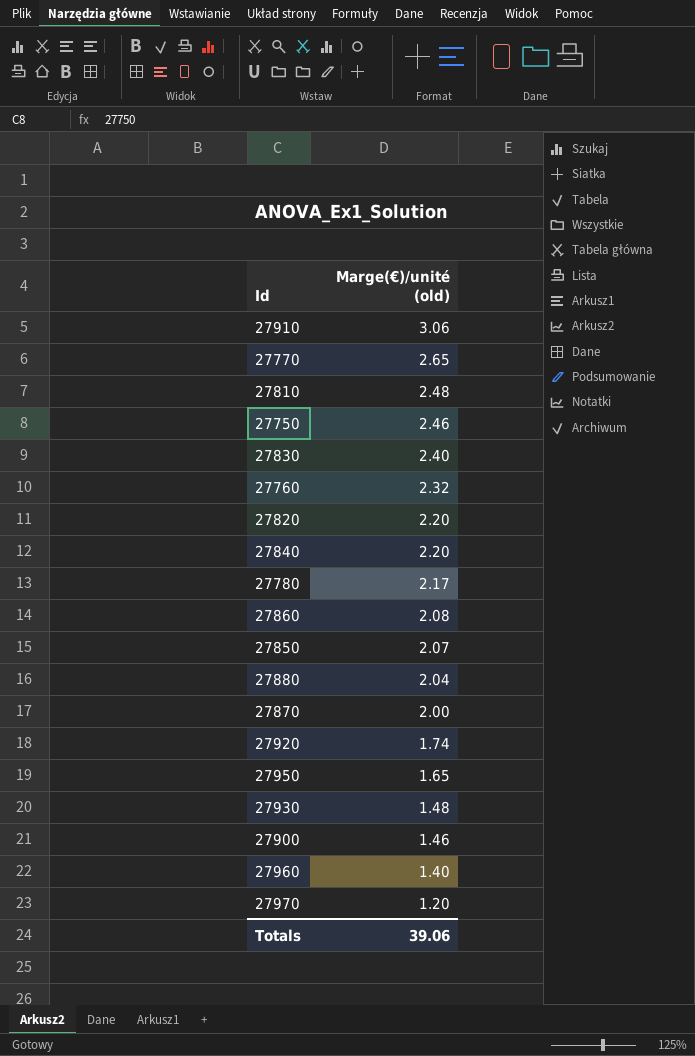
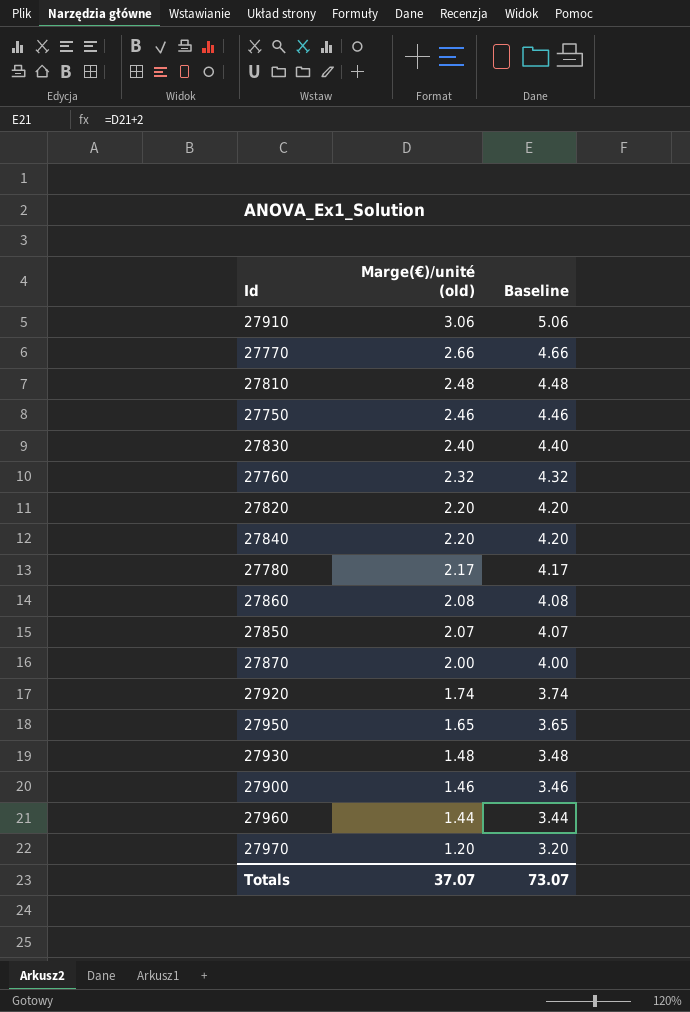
column Baseline | formula: none -> [Marge(€)/unité (old)] + 2
row 27880: 2.04 -> none
27770 | Marge(€)/unité (old): 2.65 -> 2.66
27960 | Marge(€)/unité (old): 1.40 -> 1.44
Totals | Marge(€)/unité (old): 39.06 -> 37.07

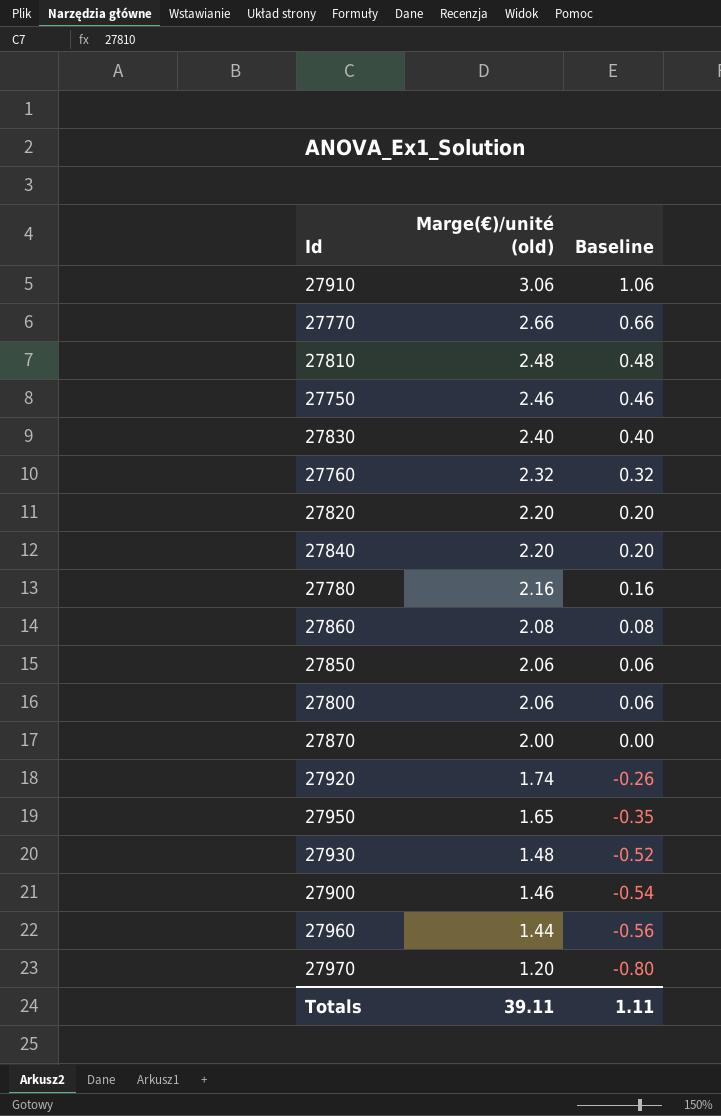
column Baseline | formula: [Marge(€)/unité (old)] + 2 -> [Marge(€)/unité (old)] - 2
27780 | Marge(€)/unité (old): 2.17 -> 2.16
27850 | Marge(€)/unité (old): 2.07 -> 2.06
row 27800: none -> 2.06 | 0.06
Totals | Marge(€)/unité (old): 37.07 -> 39.11
Totals | Baseline: 73.07 -> 1.11

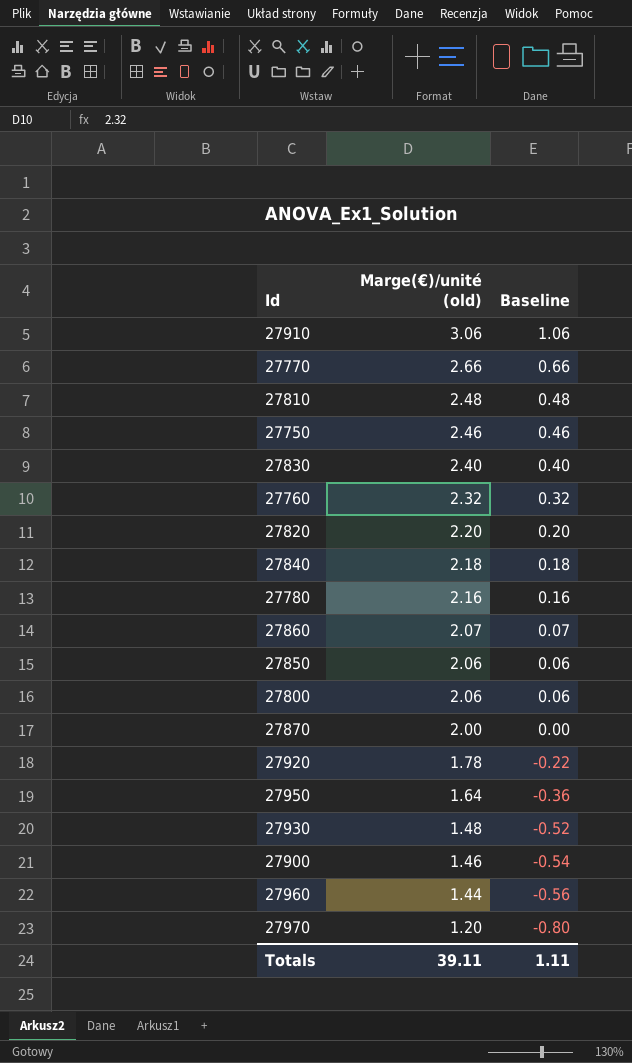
27840 | Marge(€)/unité (old): 2.20 -> 2.18
27840 | Baseline: 0.20 -> 0.18
27860 | Marge(€)/unité (old): 2.08 -> 2.07
27860 | Baseline: 0.08 -> 0.07
27920 | Marge(€)/unité (old): 1.74 -> 1.78
27920 | Baseline: -0.26 -> -0.22
27950 | Marge(€)/unité (old): 1.65 -> 1.64
27950 | Baseline: -0.35 -> -0.36

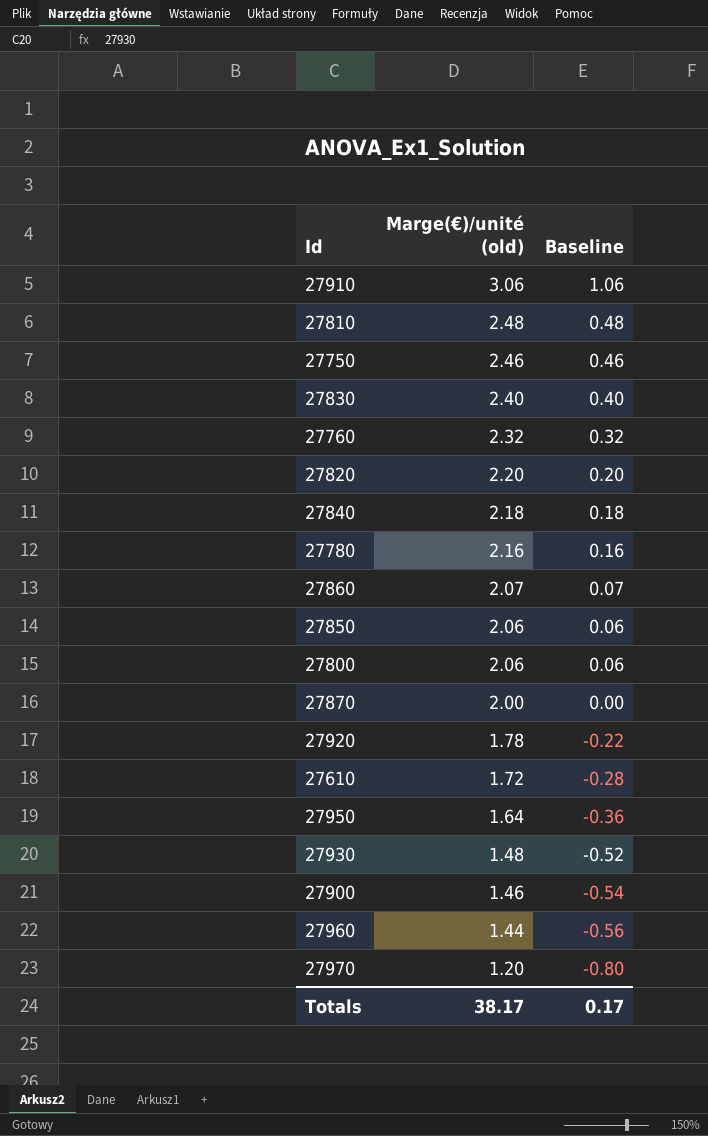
row 27770: 2.66 | 0.66 -> none
row 27610: none -> 1.72 | -0.28
Totals | Marge(€)/unité (old): 39.11 -> 38.17
Totals | Baseline: 1.11 -> 0.17

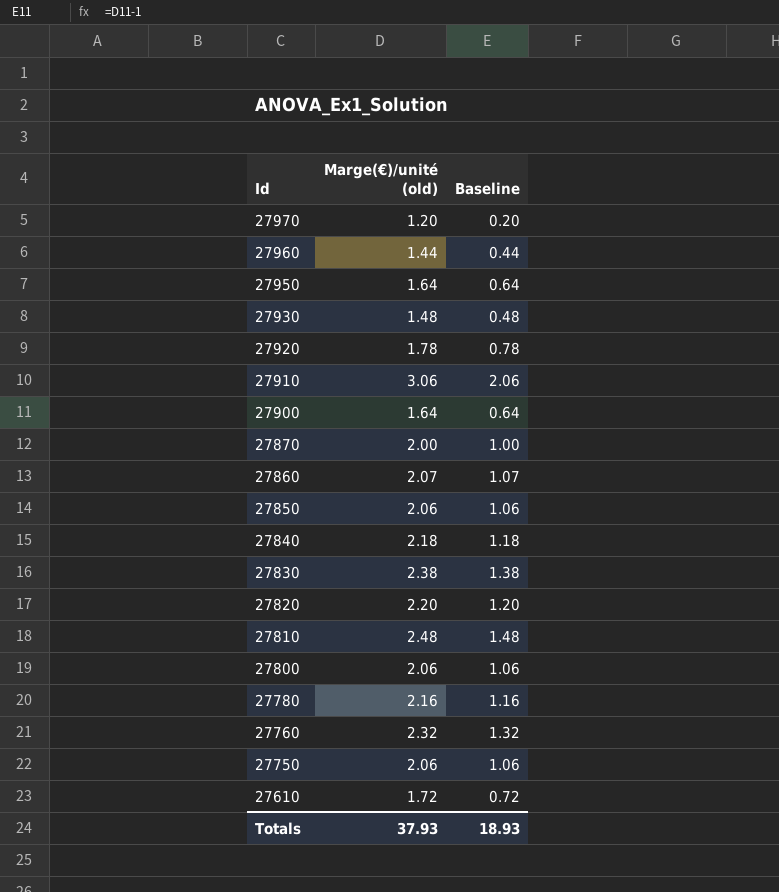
row order: Marge(€)/unité (old) descending -> Id descending
column Baseline | formula: [Marge(€)/unité (old)] - 2 -> [Marge(€)/unité (old)] - 1
27900 | Marge(€)/unité (old): 1.46 -> 1.64
27830 | Marge(€)/unité (old): 2.40 -> 2.38
27750 | Marge(€)/unité (old): 2.46 -> 2.06
Totals | Marge(€)/unité (old): 38.17 -> 37.93
Totals | Baseline: 0.17 -> 18.93

